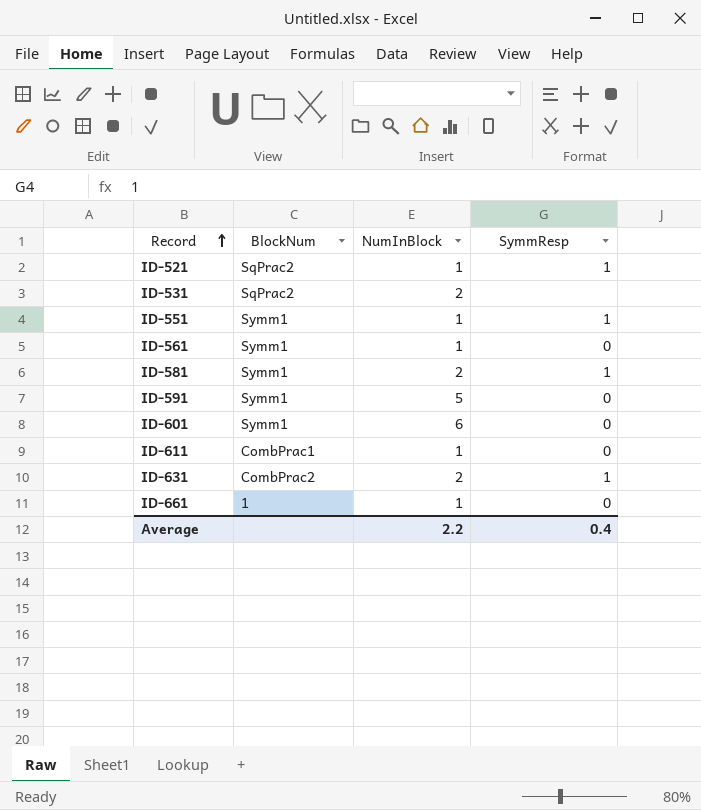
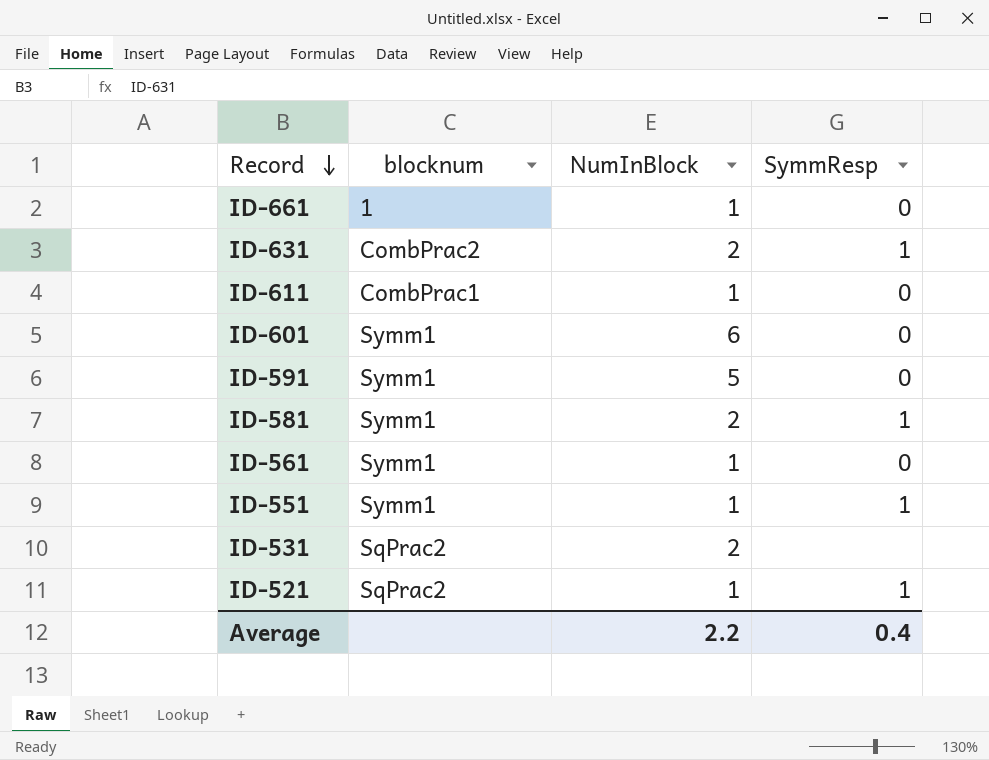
row order: Record ascending -> Record descending
column name: BlockNum -> blocknum

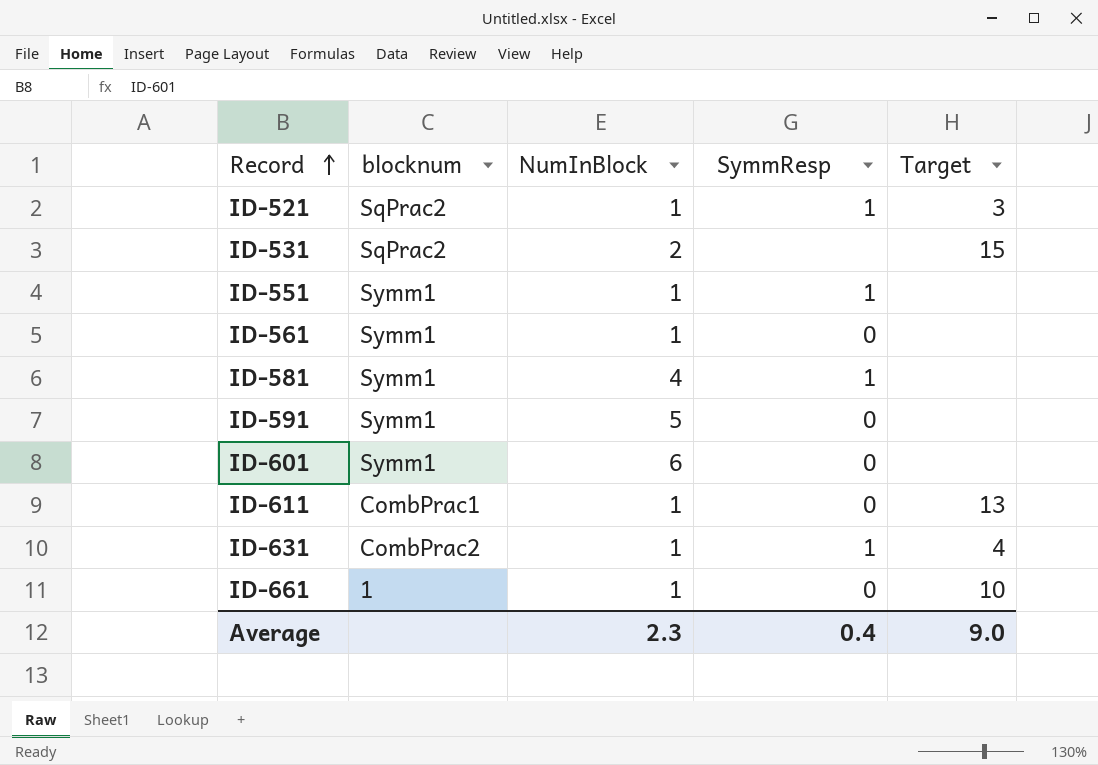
row order: Record descending -> Record ascending
column Target | position: none -> 5
ID-581 | NumInBlock: 2 -> 4
ID-631 | NumInBlock: 2 -> 1
Average | NumInBlock: 2.2 -> 2.3

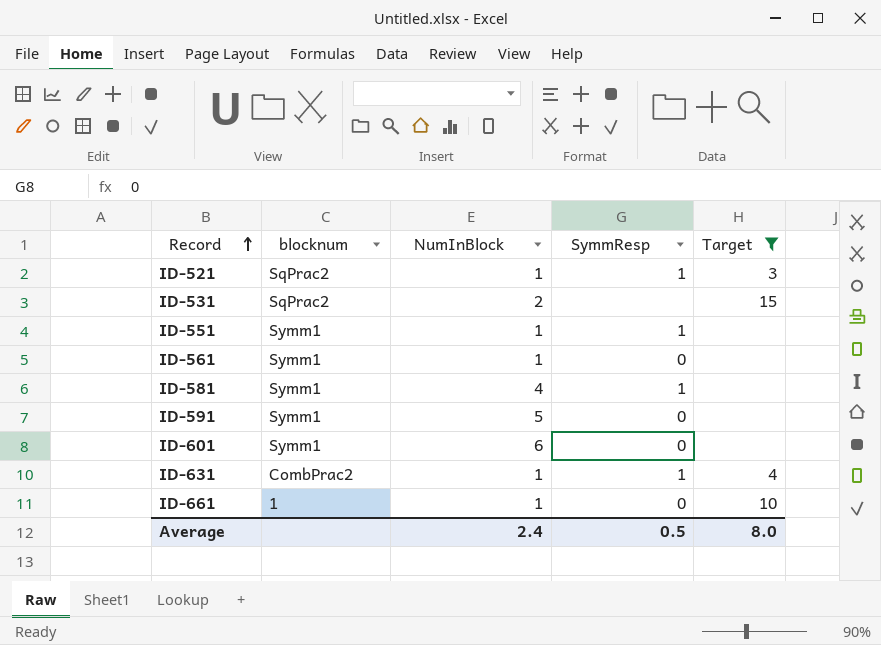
filter: none -> Target != 13
Average | NumInBlock: 2.3 -> 2.4
Average | SymmResp: 0.4 -> 0.5
Average | Target: 9.0 -> 8.0

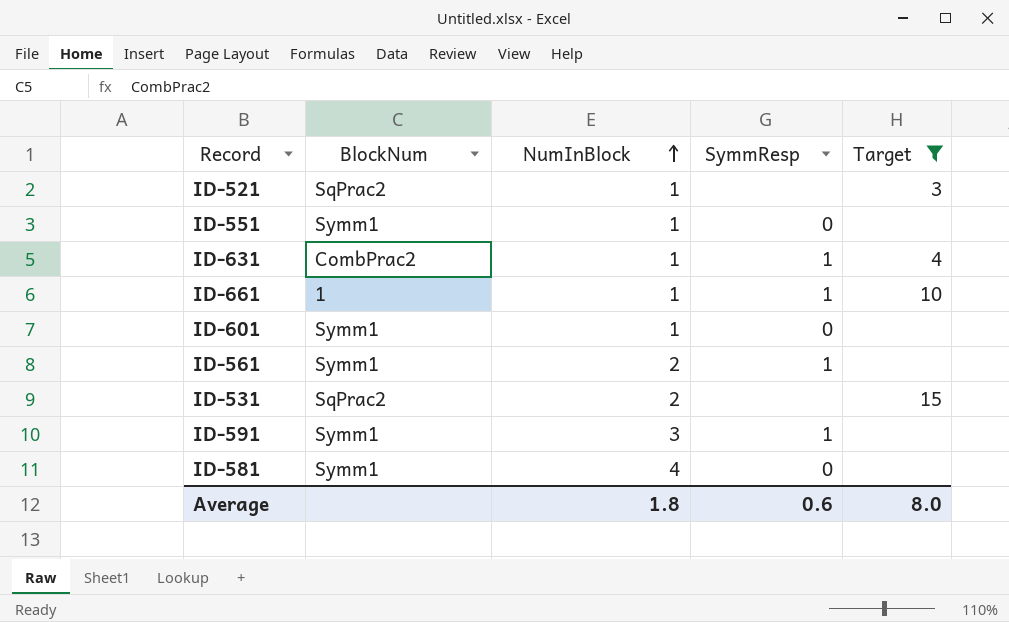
row order: Record ascending -> NumInBlock ascending
column name: blocknum -> BlockNum
ID-521 | SymmResp: 1 -> none
ID-551 | SymmResp: 1 -> 0
ID-661 | SymmResp: 0 -> 1
ID-601 | NumInBlock: 6 -> 1
ID-561 | NumInBlock: 1 -> 2
ID-561 | SymmResp: 0 -> 1
ID-591 | NumInBlock: 5 -> 3
ID-591 | SymmResp: 0 -> 1
ID-581 | SymmResp: 1 -> 0
Average | NumInBlock: 2.4 -> 1.8
Average | SymmResp: 0.5 -> 0.6

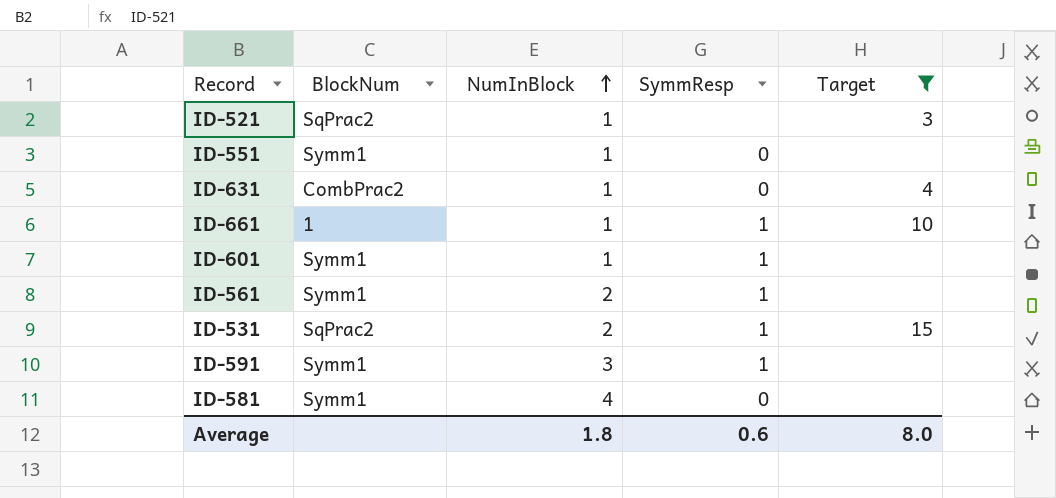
ID-631 | SymmResp: 1 -> 0
ID-601 | SymmResp: 0 -> 1
ID-531 | SymmResp: none -> 1

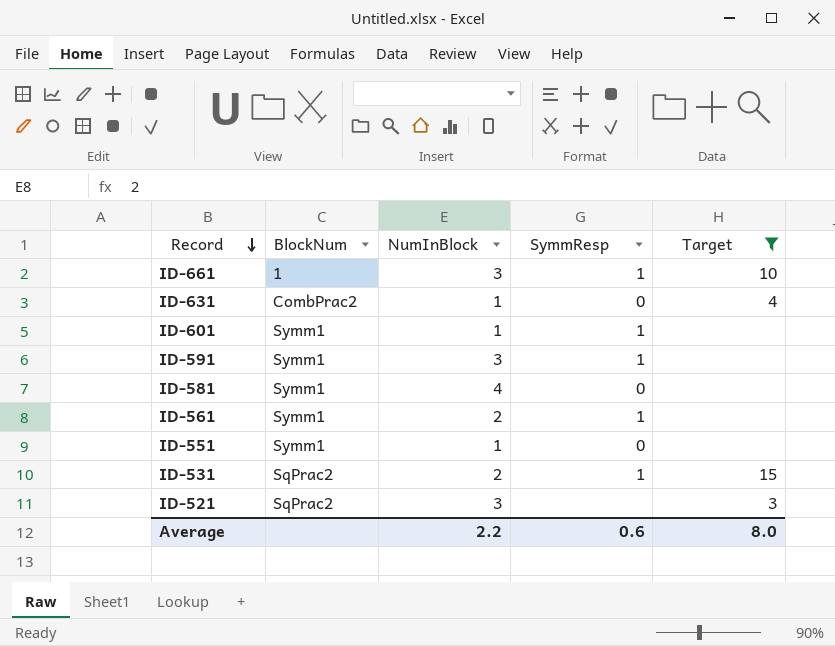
row order: NumInBlock ascending -> Record descending
ID-661 | NumInBlock: 1 -> 3
ID-521 | NumInBlock: 1 -> 3
Average | NumInBlock: 1.8 -> 2.2

